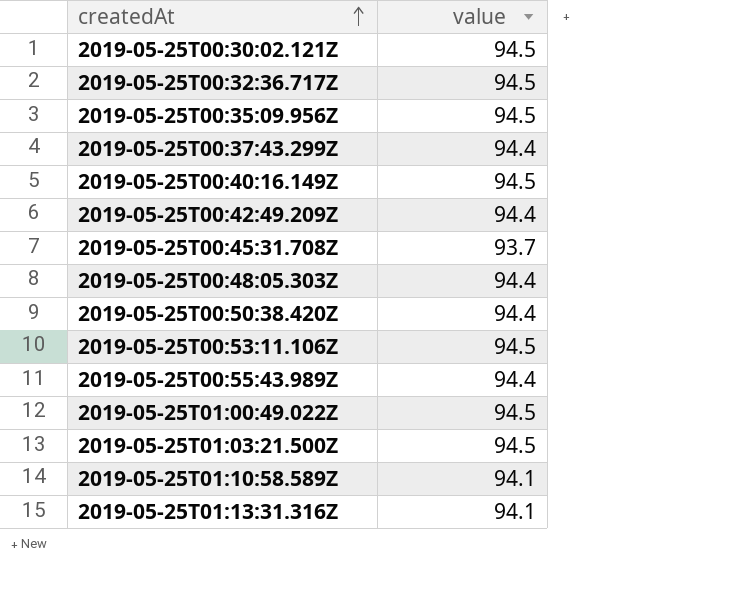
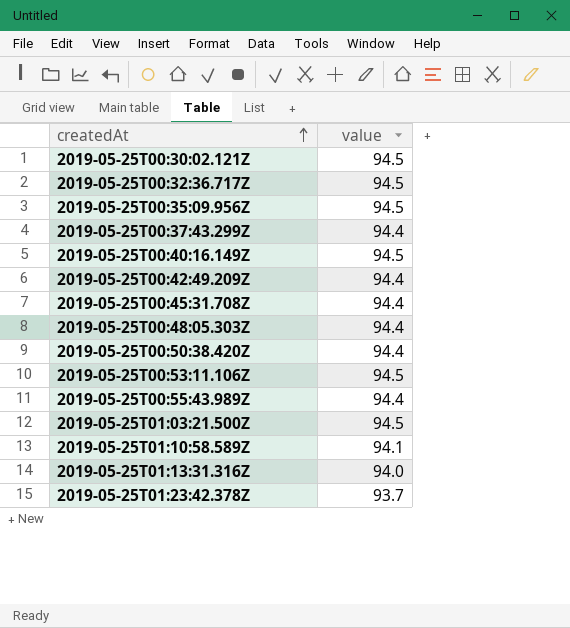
row 2019-05-25T01:00:49.022Z: 94.5 -> none
2019-05-25T00:45:31.708Z | value: 93.7 -> 94.4
2019-05-25T01:13:31.316Z | value: 94.1 -> 94.0
row 2019-05-25T01:23:42.378Z: none -> 93.7

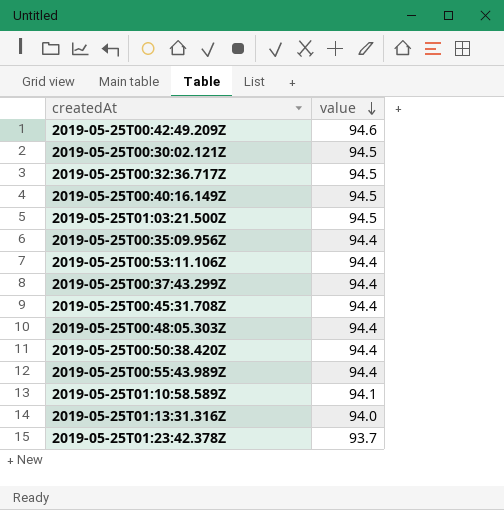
row order: createdAt ascending -> value descending
2019-05-25T00:42:49.209Z | value: 94.4 -> 94.6
2019-05-25T00:35:09.956Z | value: 94.5 -> 94.4
2019-05-25T00:53:11.106Z | value: 94.5 -> 94.4

